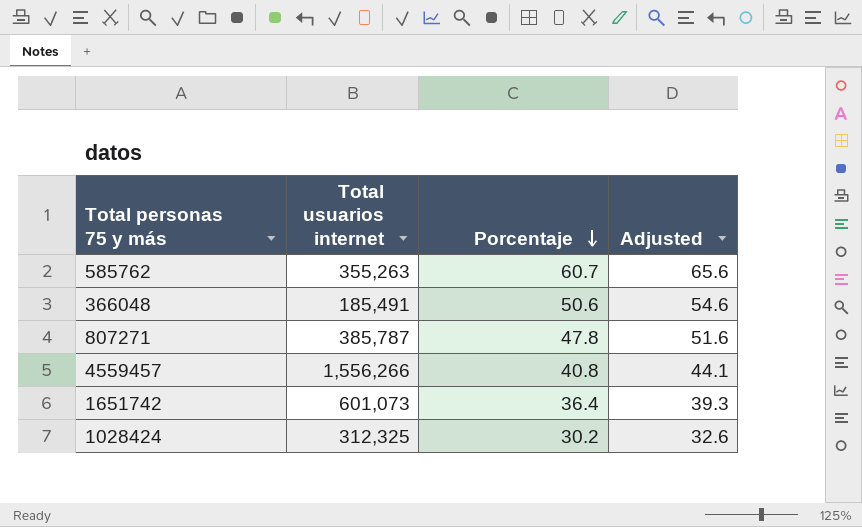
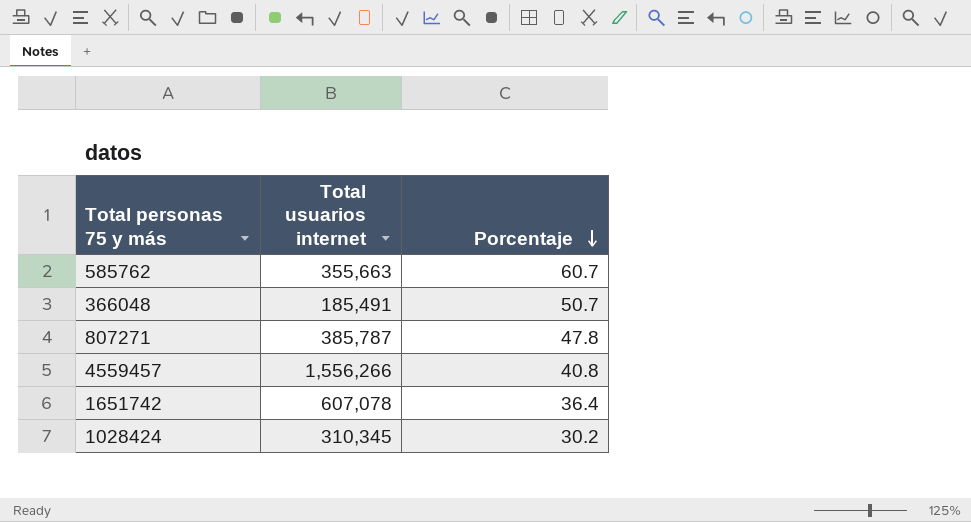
column Adjusted | formula: [Porcentaje] * 1.08 -> none
585762 | Total usuarios internet: 355,263 -> 355,663
366048 | Porcentaje: 50.6 -> 50.7
1651742 | Total usuarios internet: 601,073 -> 607,078
1028424 | Total usuarios internet: 312,325 -> 310,345

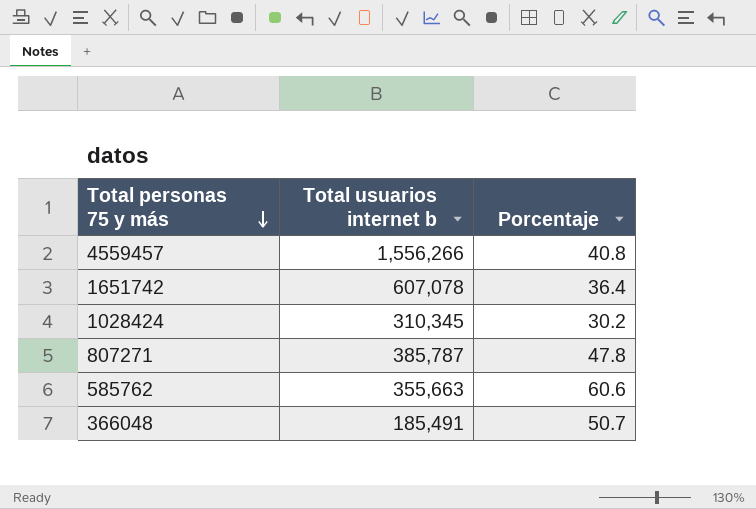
row order: Porcentaje descending -> Total personas 75 y más descending
column name: Total usuarios internet -> Total usuarios internet b
585762 | Porcentaje: 60.7 -> 60.6

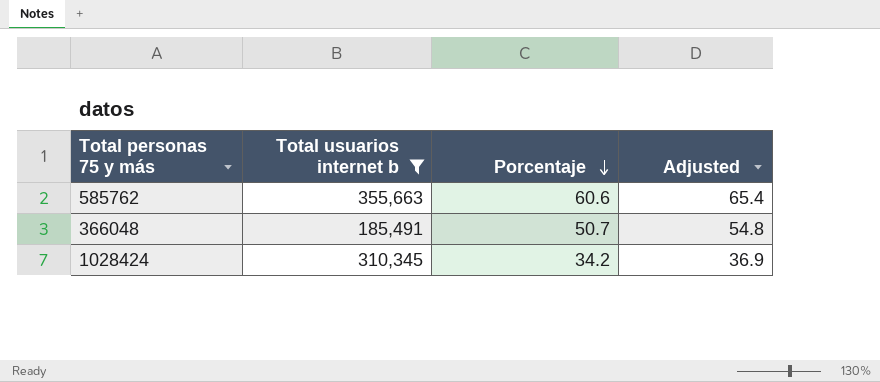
filter: none -> Total usuarios internet b <= 355,663
row order: Total personas 75 y más descending -> Porcentaje descending
column Adjusted | formula: none -> [Porcentaje] * 1.08
1028424 | Porcentaje: 30.2 -> 34.2

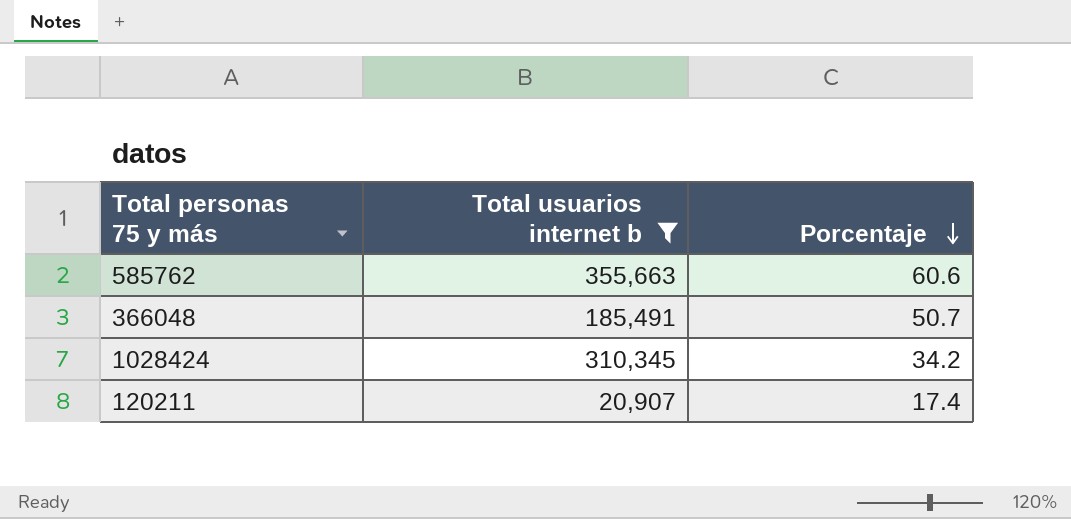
column Adjusted | formula: [Porcentaje] * 1.08 -> none
row 120211: none -> 20,907 | 17.4

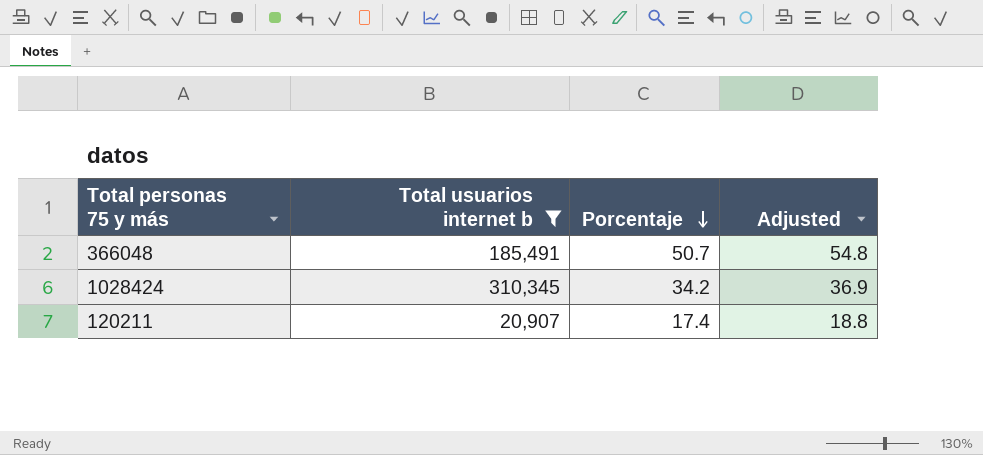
column Adjusted | formula: none -> [Porcentaje] * 1.08
row 585762: 355,663 | 60.6 -> none

